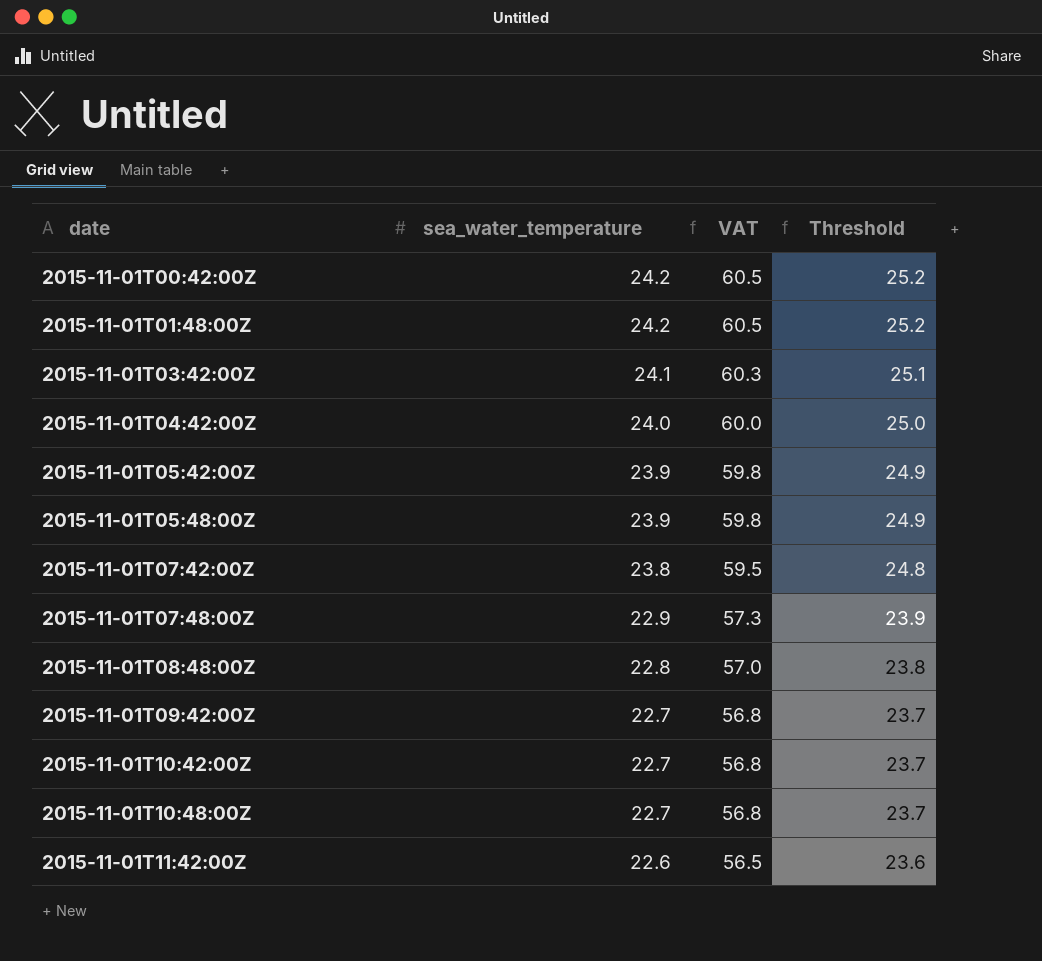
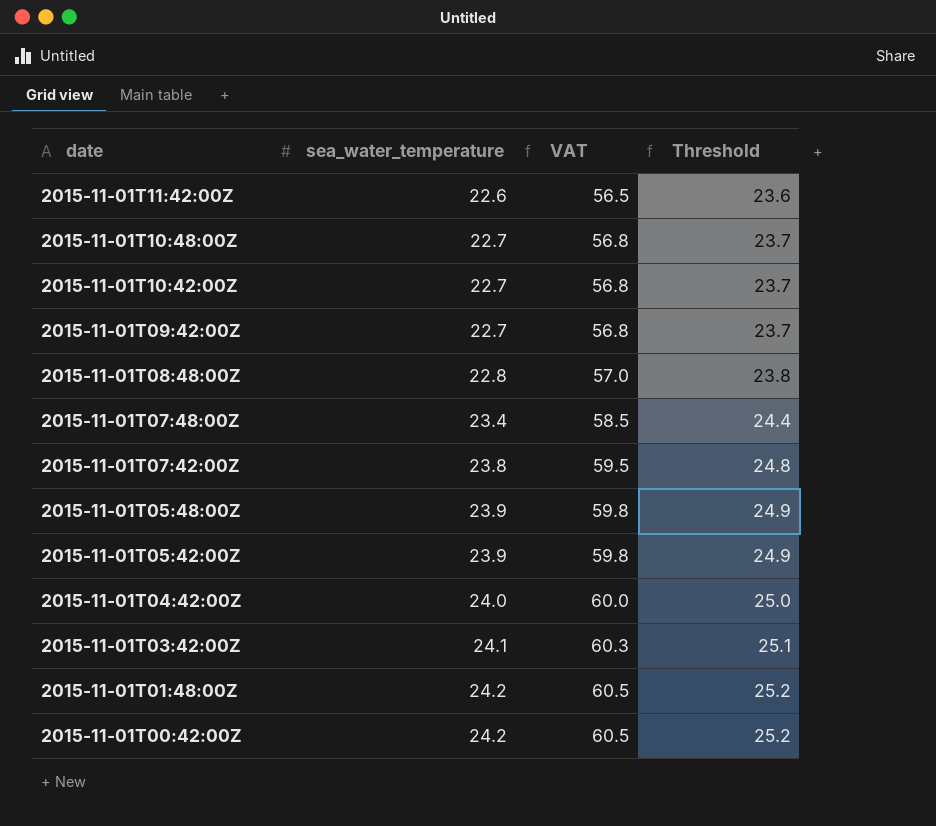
row order: date ascending -> date descending
2015-11-01T07:48:00Z | sea_water_temperature: 22.9 -> 23.4
2015-11-01T07:48:00Z | VAT: 57.3 -> 58.5
2015-11-01T07:48:00Z | Threshold: 23.9 -> 24.4

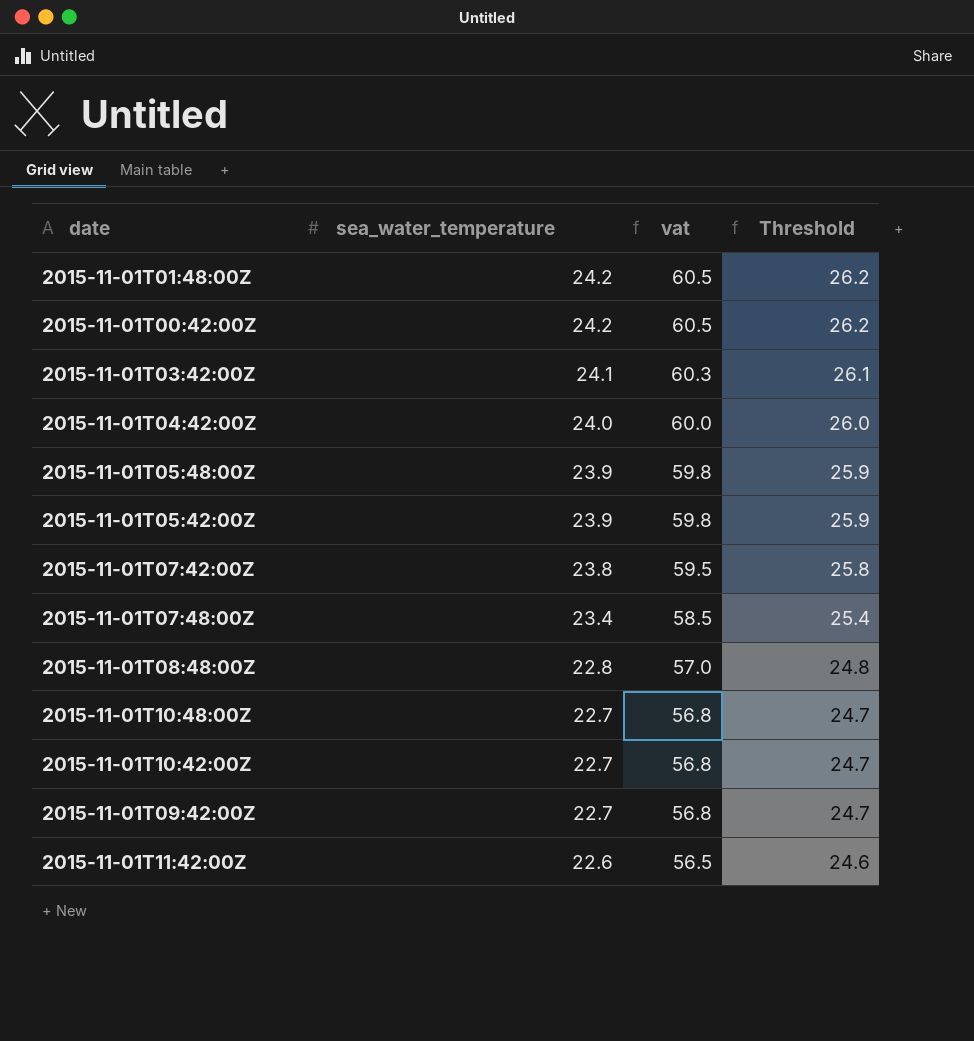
row order: date descending -> sea_water_temperature descending
column name: VAT -> vat
column Threshold | formula: [sea_water_temperature] + 1 -> [sea_water_temperature] + 2

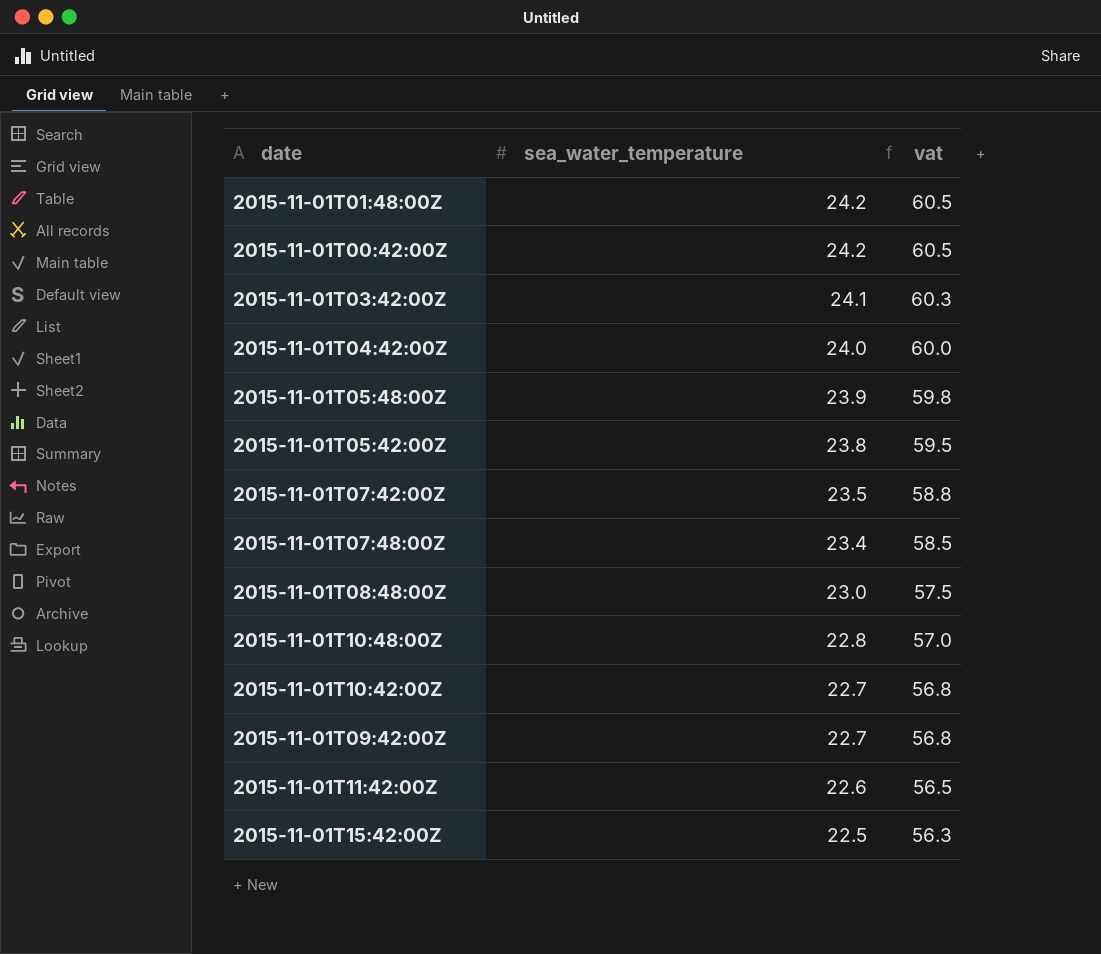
column Threshold | formula: [sea_water_temperature] + 2 -> none
2015-11-01T05:42:00Z | sea_water_temperature: 23.9 -> 23.8
2015-11-01T05:42:00Z | vat: 59.8 -> 59.5
2015-11-01T07:42:00Z | sea_water_temperature: 23.8 -> 23.5
2015-11-01T07:42:00Z | vat: 59.5 -> 58.8
2015-11-01T08:48:00Z | sea_water_temperature: 22.8 -> 23.0
2015-11-01T08:48:00Z | vat: 57.0 -> 57.5
2015-11-01T10:48:00Z | sea_water_temperature: 22.7 -> 22.8
2015-11-01T10:48:00Z | vat: 56.8 -> 57.0
row 2015-11-01T15:42:00Z: none -> 22.5 | 56.3

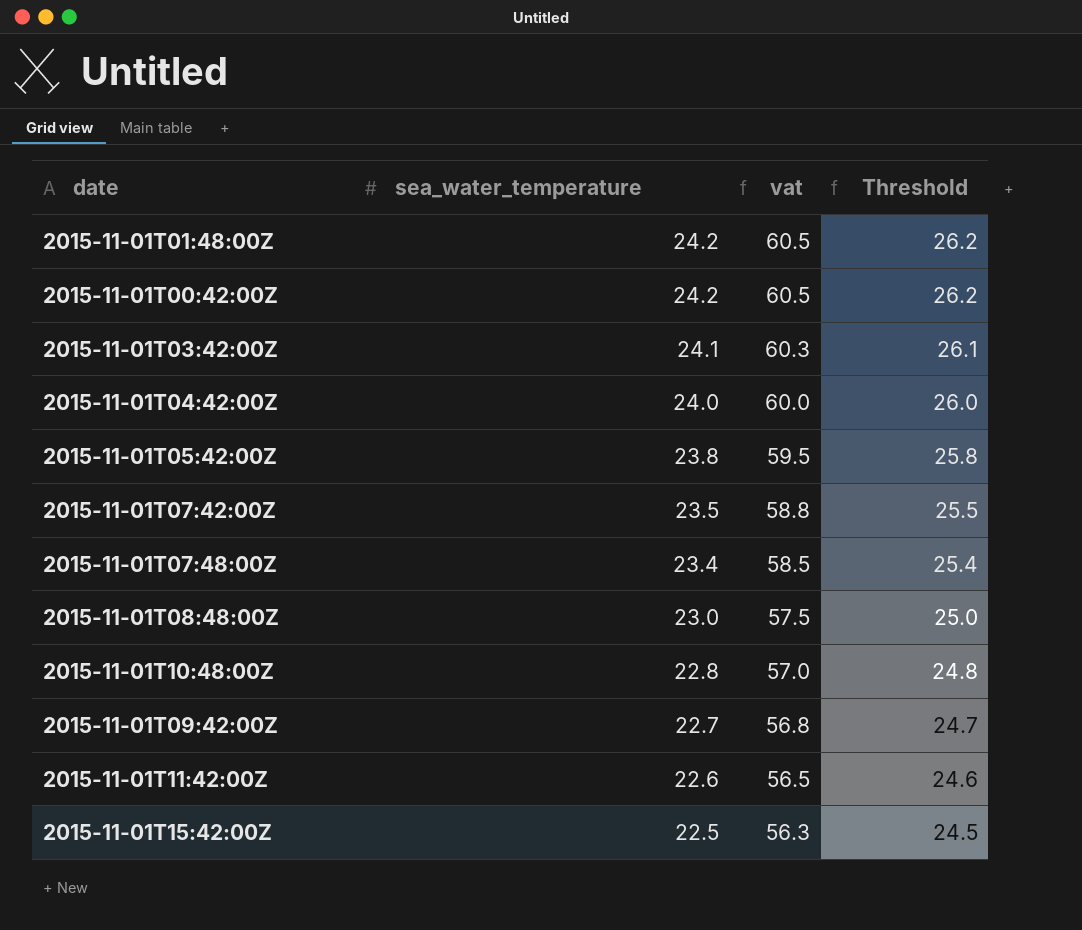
column Threshold | formula: none -> [sea_water_temperature] + 2
row 2015-11-01T05:48:00Z: 23.9 | 59.8 -> none
row 2015-11-01T10:42:00Z: 22.7 | 56.8 -> none

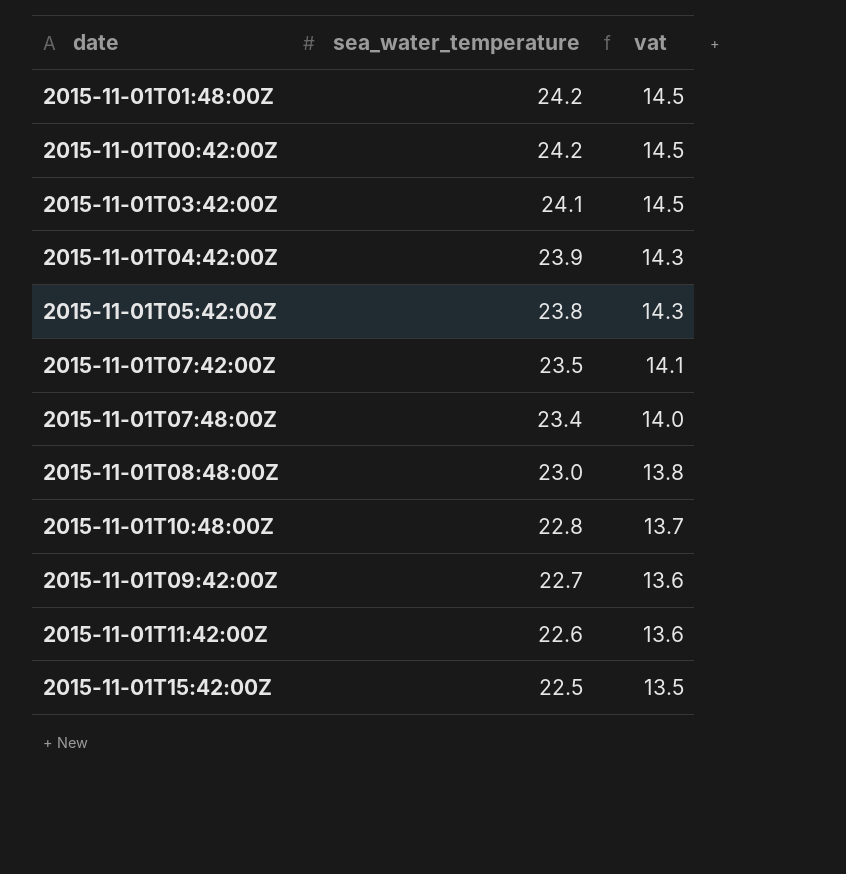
column Threshold | formula: [sea_water_temperature] + 2 -> none
column vat | formula: [sea_water_temperature] * 2.5 -> [sea_water_temperature] * 0.6
2015-11-01T04:42:00Z | sea_water_temperature: 24.0 -> 23.9

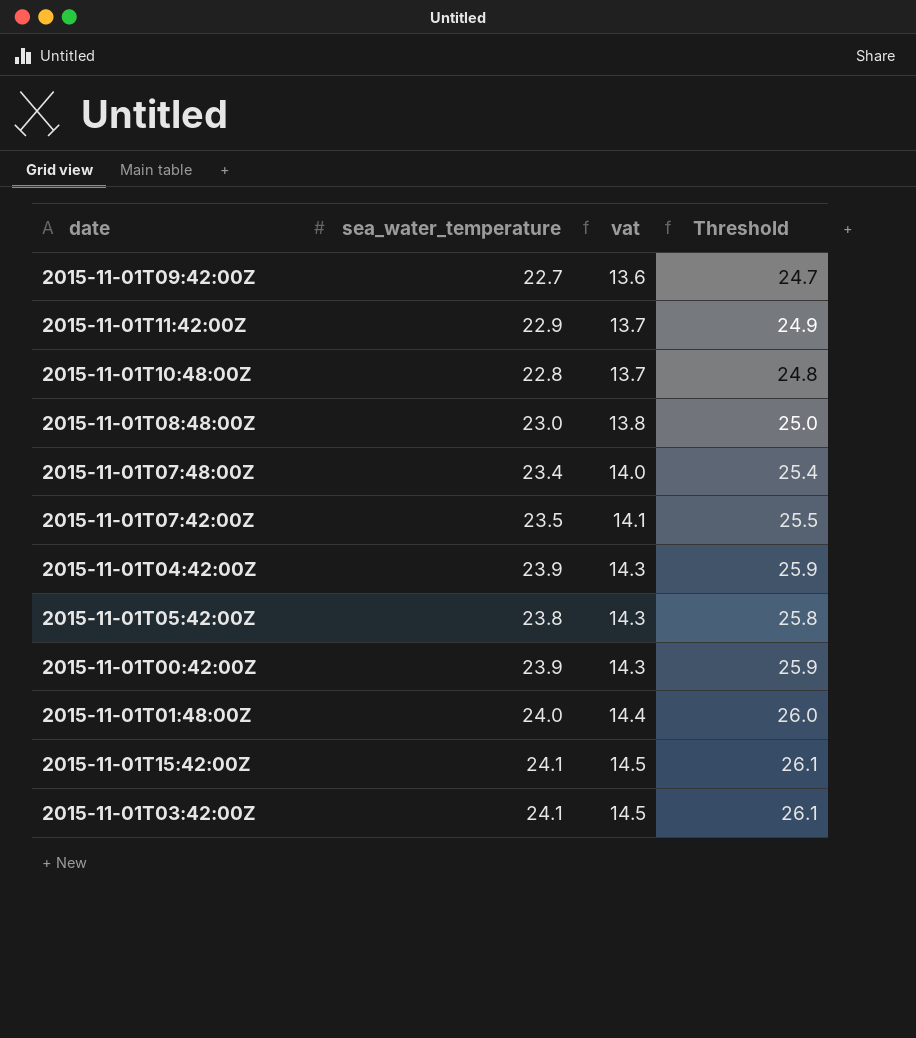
row order: sea_water_temperature descending -> vat ascending
column Threshold | formula: none -> [sea_water_temperature] + 2
2015-11-01T11:42:00Z | sea_water_temperature: 22.6 -> 22.9
2015-11-01T11:42:00Z | vat: 13.6 -> 13.7
2015-11-01T00:42:00Z | sea_water_temperature: 24.2 -> 23.9
2015-11-01T00:42:00Z | vat: 14.5 -> 14.3
2015-11-01T01:48:00Z | sea_water_temperature: 24.2 -> 24.0
2015-11-01T01:48:00Z | vat: 14.5 -> 14.4
2015-11-01T15:42:00Z | sea_water_temperature: 22.5 -> 24.1
2015-11-01T15:42:00Z | vat: 13.5 -> 14.5

